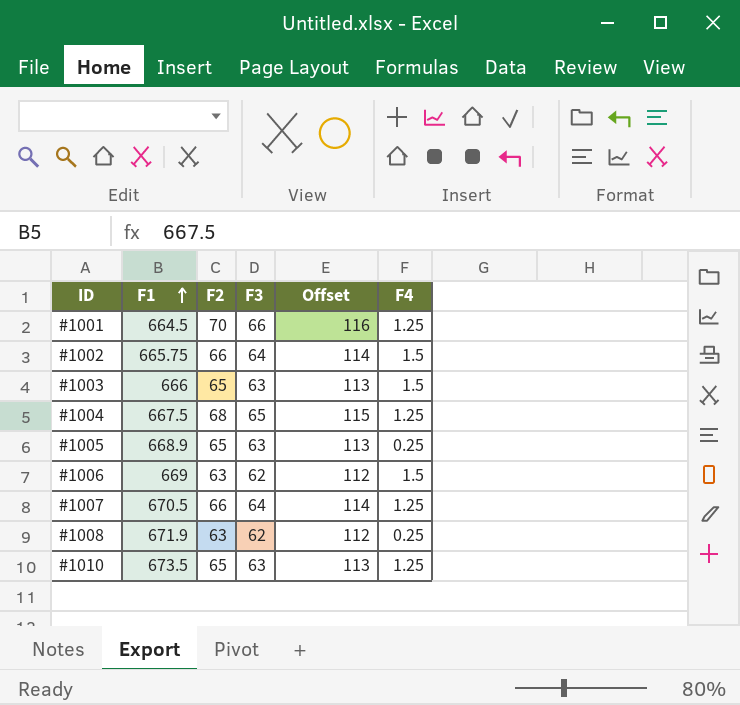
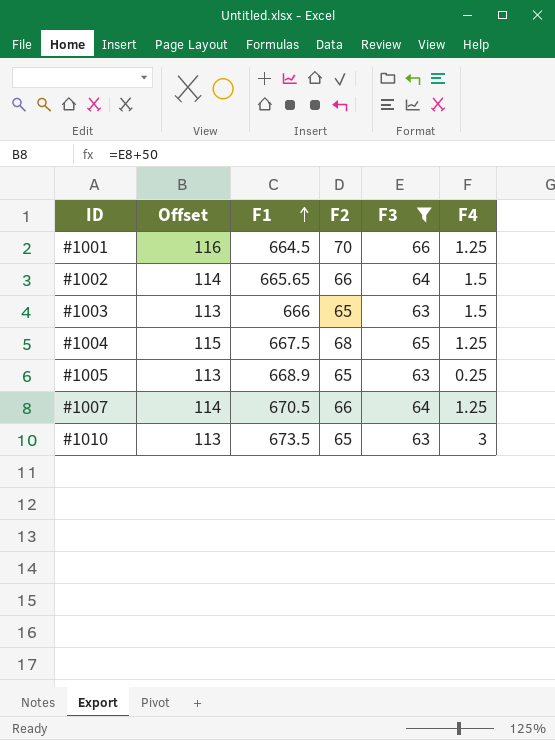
filter: none -> F3 != 62
column Offset | position: 5 -> 2
#1002 | F1: 665.75 -> 665.65
#1010 | F4: 1.25 -> 3

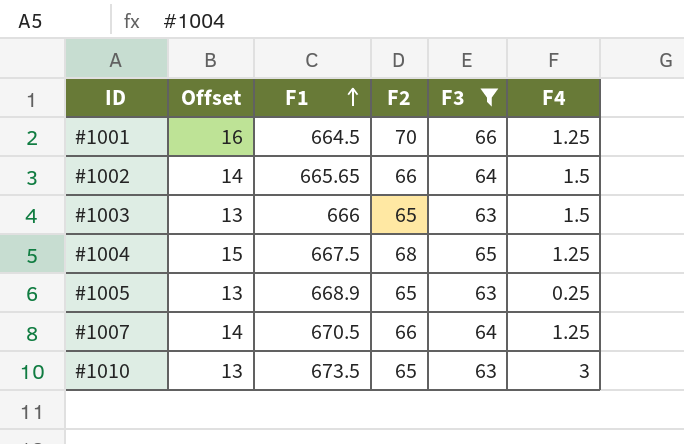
column Offset | formula: [F3] + 50 -> [F3] - 50

